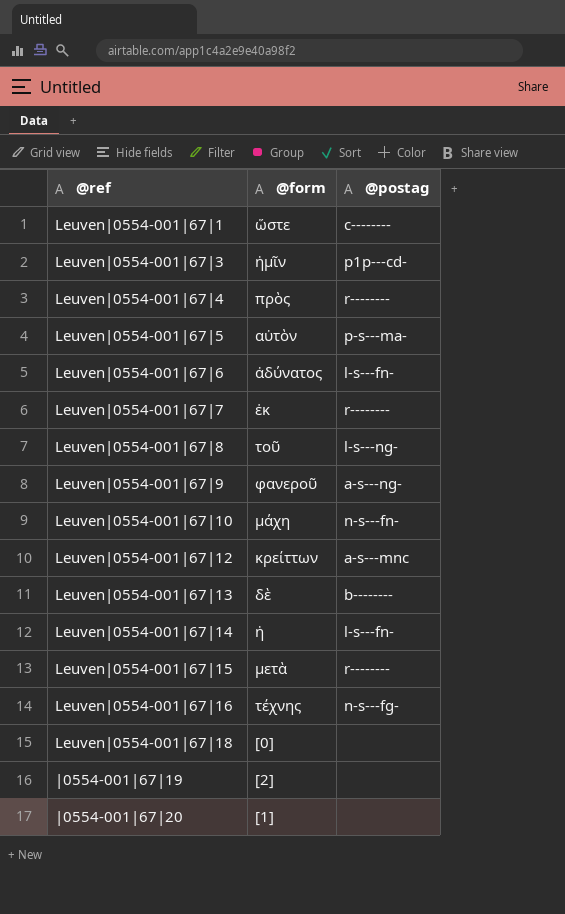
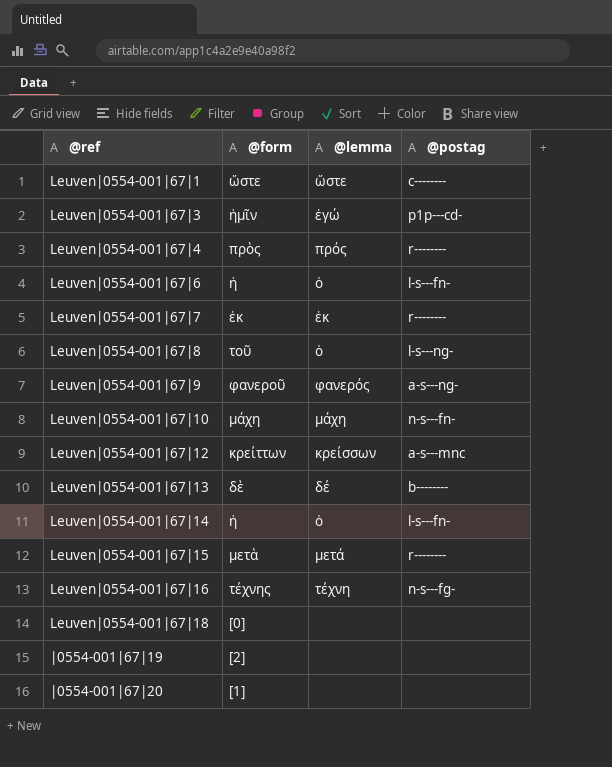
column @lemma | position: none -> 3
row Leuven|0554-001|67|5: αὐτὸν | p-s---ma- -> none
Leuven|0554-001|67|6 | @form: ἀδύνατος -> ἡ

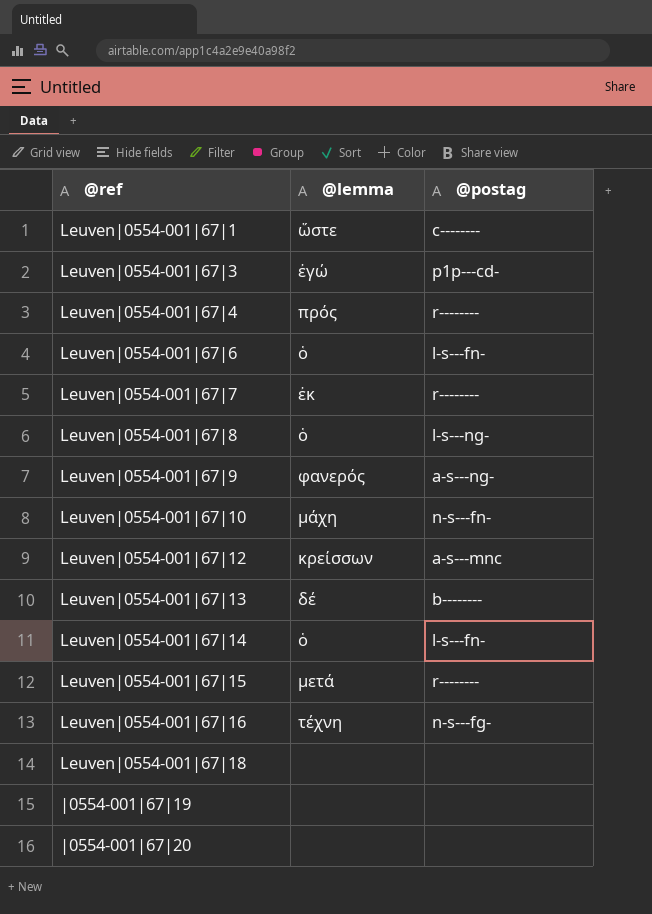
column @form | position: 2 -> none

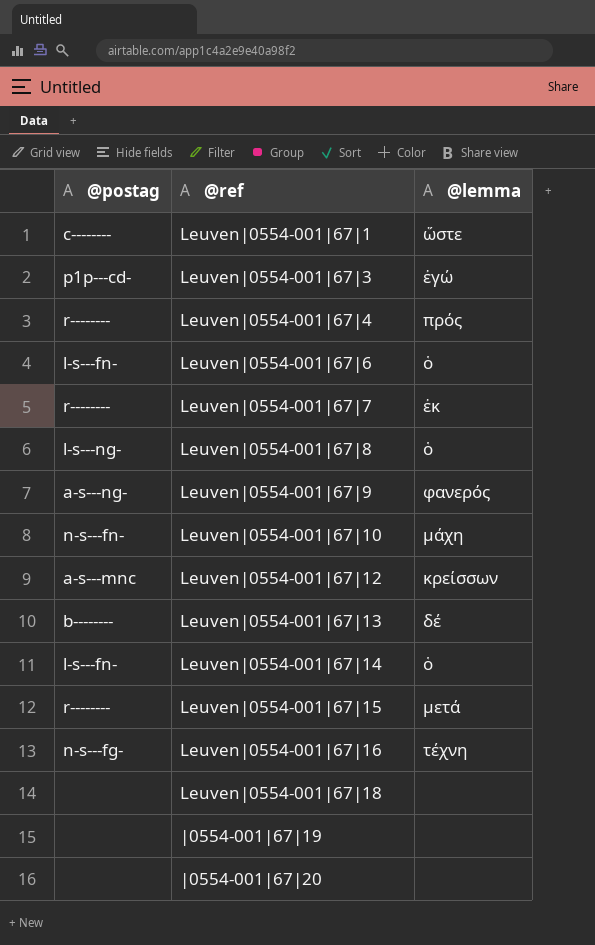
column @postag | position: 3 -> 1

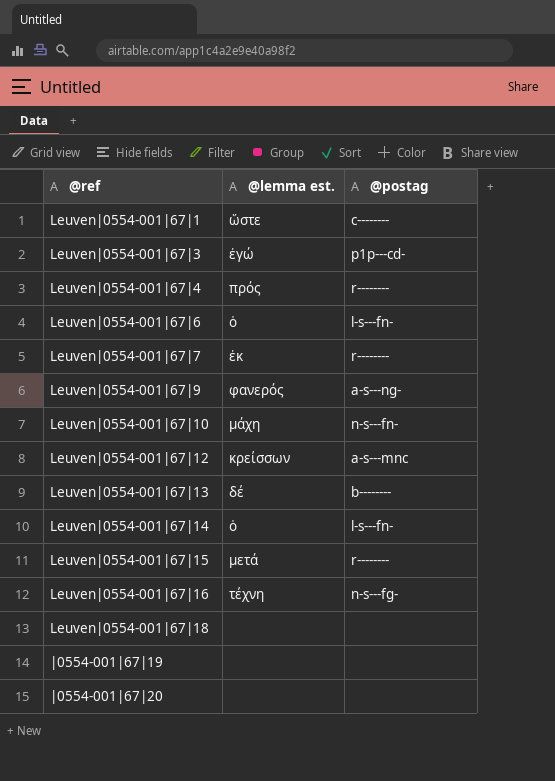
column name: @lemma -> @lemma est.
column @postag | position: 1 -> 3
row Leuven|0554-001|67|8: l-s---ng- | ὁ -> none

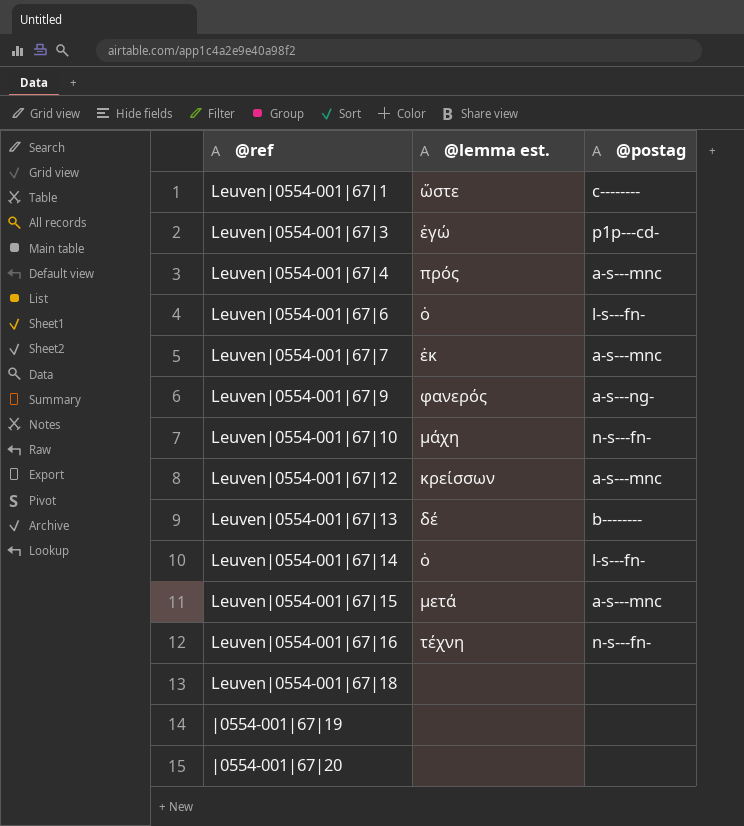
Leuven|0554-001|67|4 | @postag: r-------- -> a-s---mnc
Leuven|0554-001|67|7 | @postag: r-------- -> a-s---mnc
Leuven|0554-001|67|15 | @postag: r-------- -> a-s---mnc
Leuven|0554-001|67|16 | @postag: n-s---fg- -> n-s---fn-

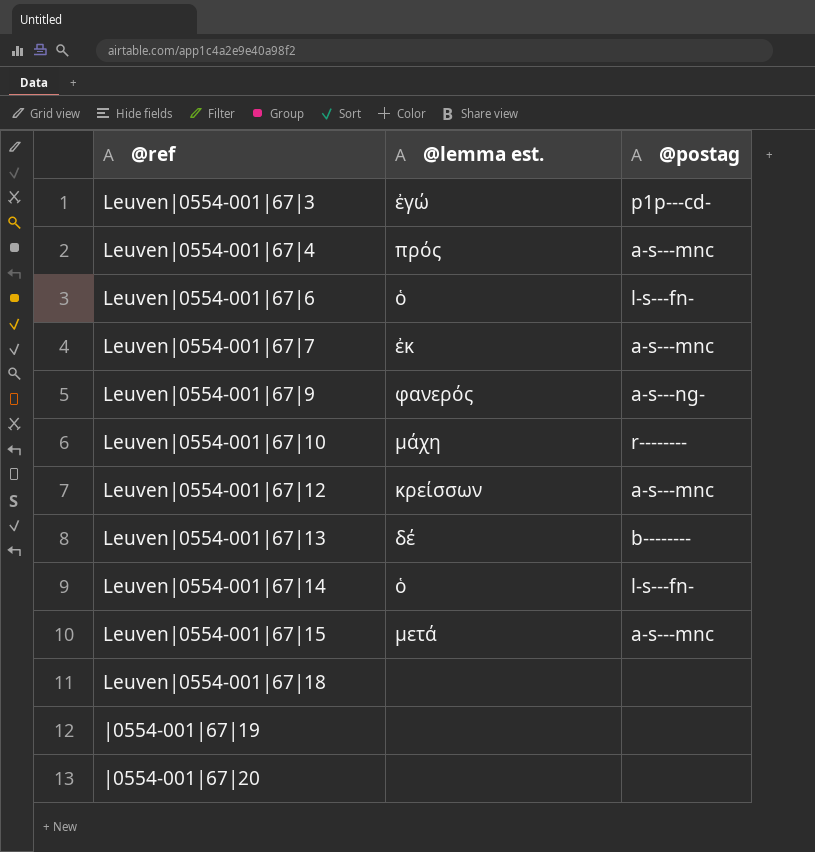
row Leuven|0554-001|67|1: ὥστε | c-------- -> none
row Leuven|0554-001|67|16: τέχνη | n-s---fn- -> none
Leuven|0554-001|67|10 | @postag: n-s---fn- -> r--------

